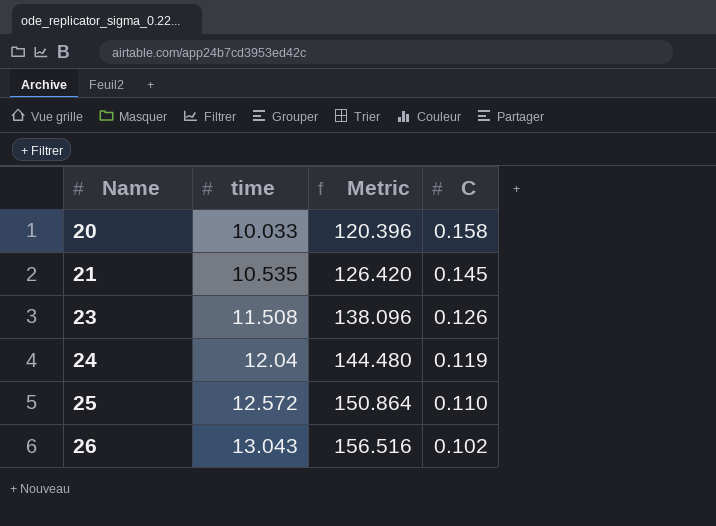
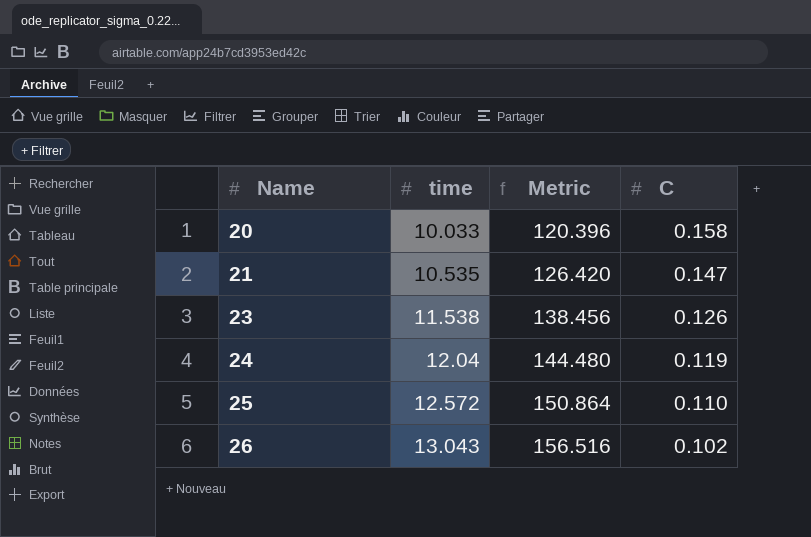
21 | C: 0.145 -> 0.147
23 | time: 11.508 -> 11.538
23 | Metric: 138.096 -> 138.456

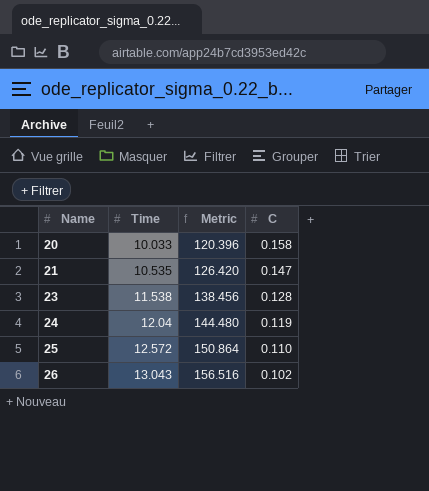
column name: time -> Time
23 | C: 0.126 -> 0.128

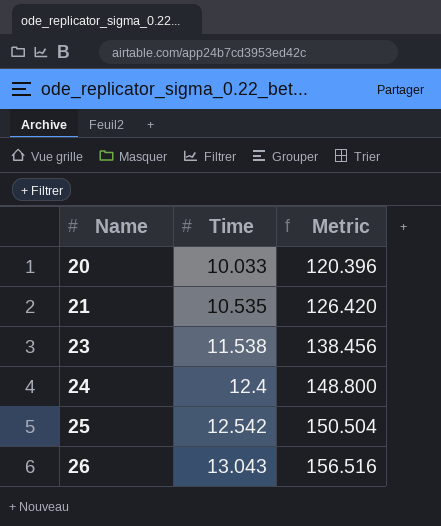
column C | position: 4 -> none
24 | Time: 12.04 -> 12.4
24 | Metric: 144.480 -> 148.800
25 | Time: 12.572 -> 12.542
25 | Metric: 150.864 -> 150.504

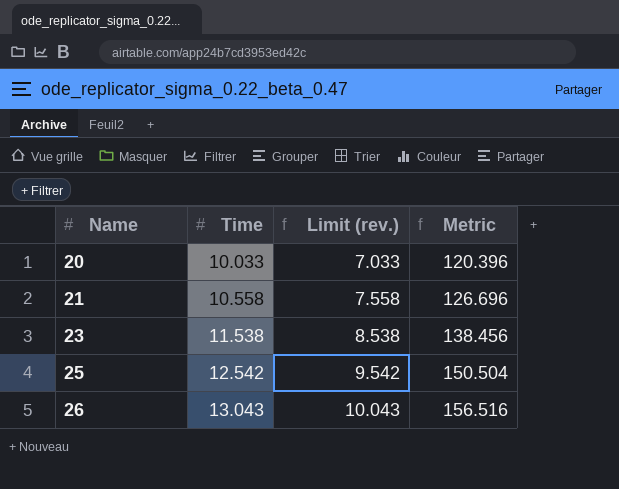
column Limit (rev.) | formula: none -> [Time] - 3
row 24: 12.4 | 148.800 -> none
21 | Time: 10.535 -> 10.558
21 | Metric: 126.420 -> 126.696

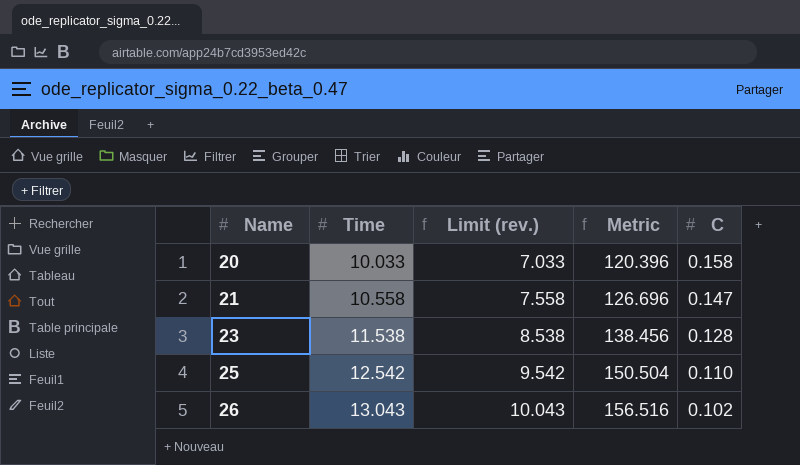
column C | position: none -> 5

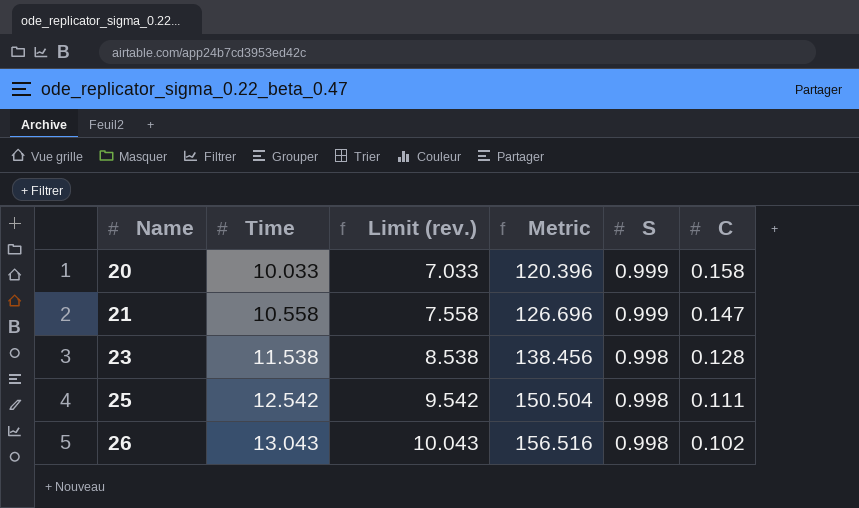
column S | position: none -> 5
25 | C: 0.110 -> 0.111

